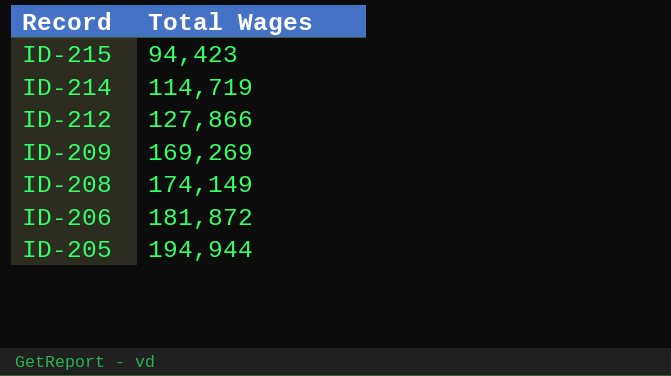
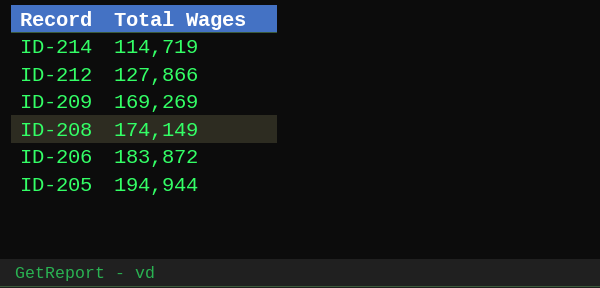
row ID-215: 94,423 -> none
ID-206 | Total Wages: 181,872 -> 183,872

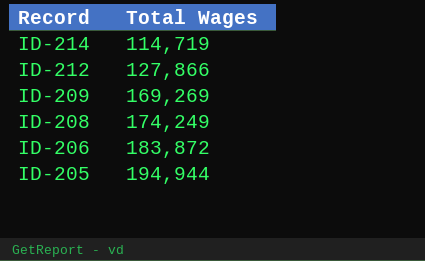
ID-208 | Total Wages: 174,149 -> 174,249

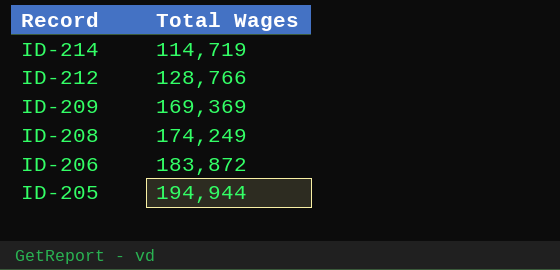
ID-212 | Total Wages: 127,866 -> 128,766
ID-209 | Total Wages: 169,269 -> 169,369

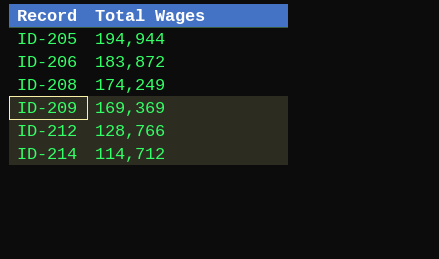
row order: Record descending -> Record ascending
ID-214 | Total Wages: 114,719 -> 114,712

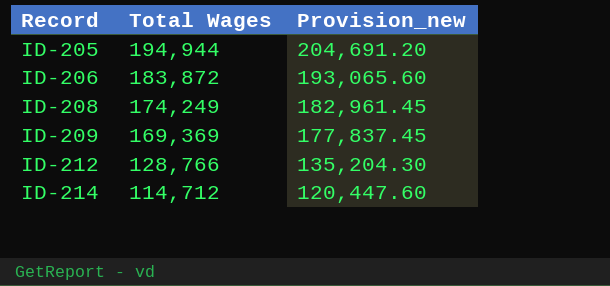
column Provision_new | formula: none -> [Total Wages] * 1.05

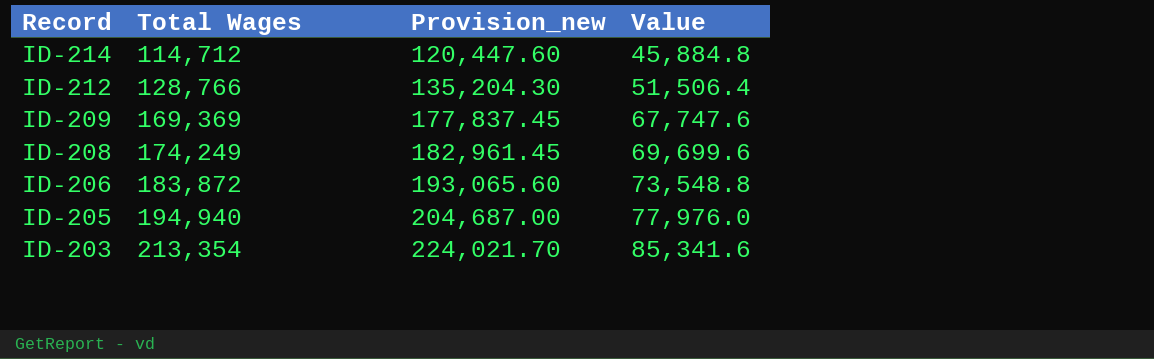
row order: Record ascending -> Record descending
column Value | formula: none -> [Total Wages] * 0.4
ID-205 | Total Wages: 194,944 -> 194,940
ID-205 | Provision_new: 204,691.20 -> 204,687.00
row ID-203: none -> 213,354 | 224,021.70 | 85,341.6

